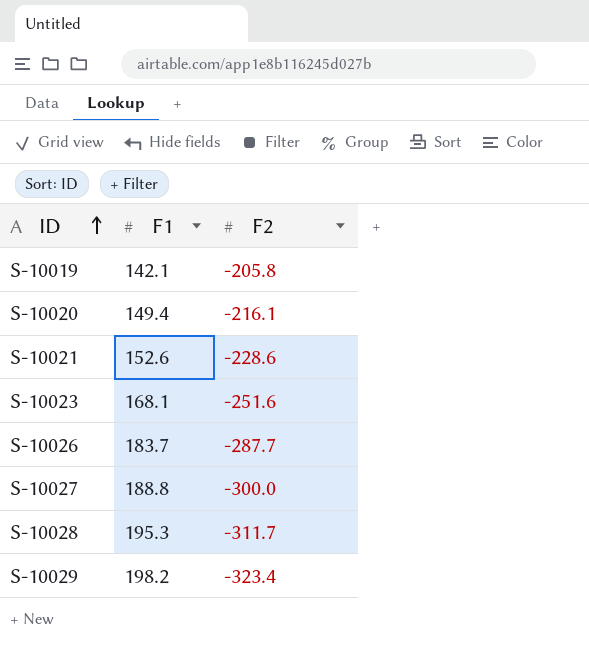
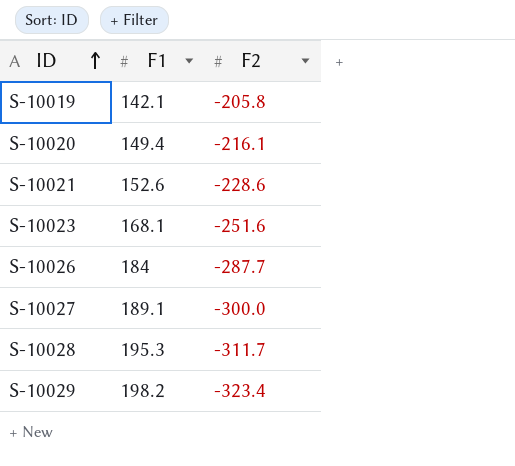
S-10026 | F1: 183.7 -> 184
S-10027 | F1: 188.8 -> 189.1

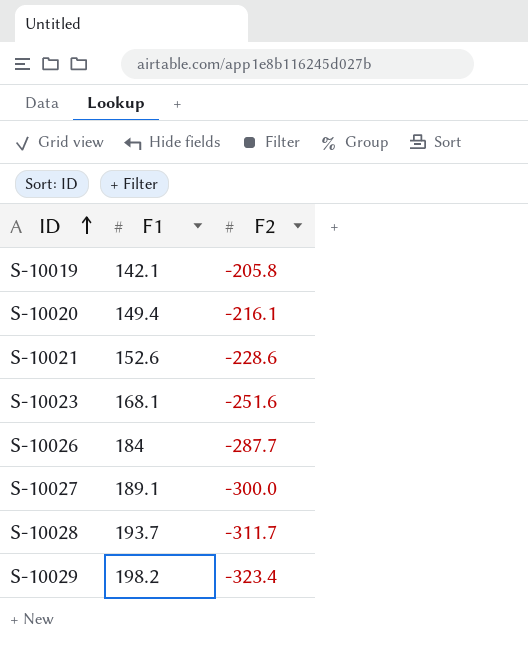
S-10028 | F1: 195.3 -> 193.7

